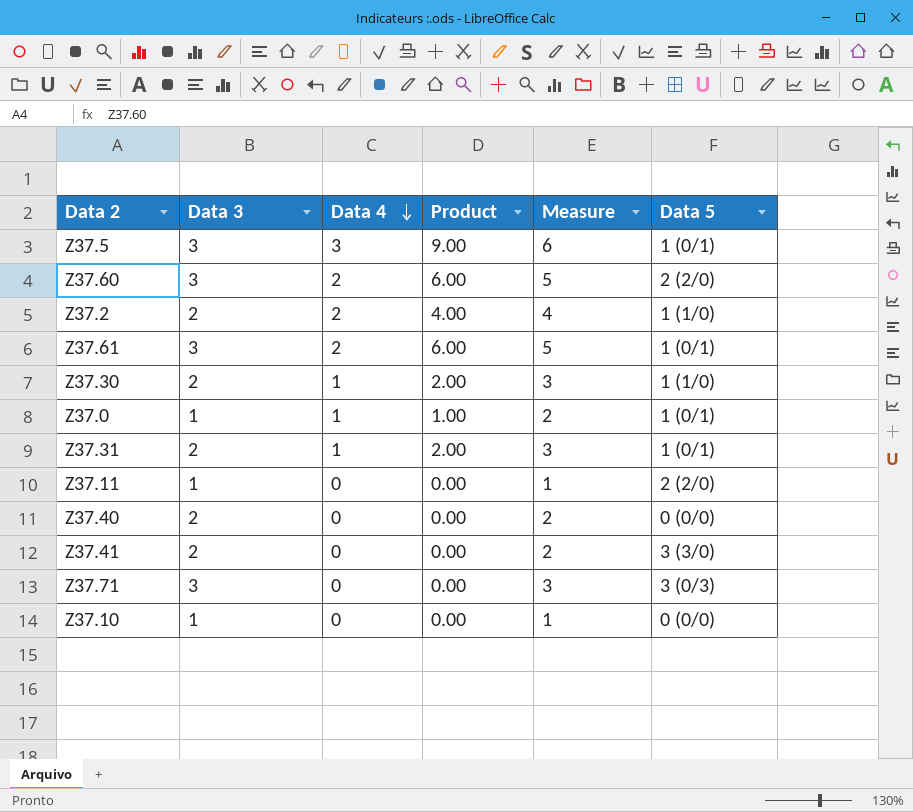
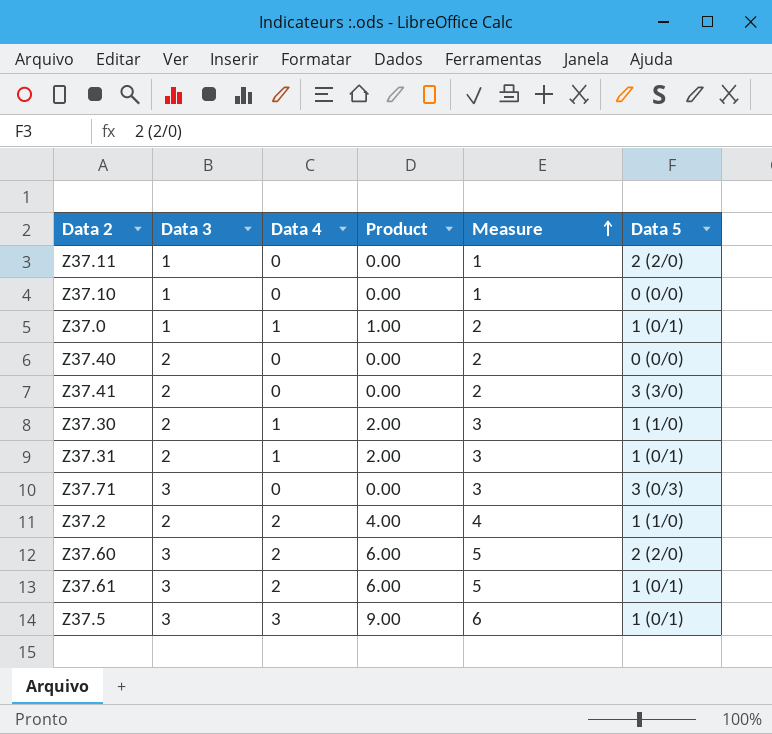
row order: Data 4 descending -> Measure ascending

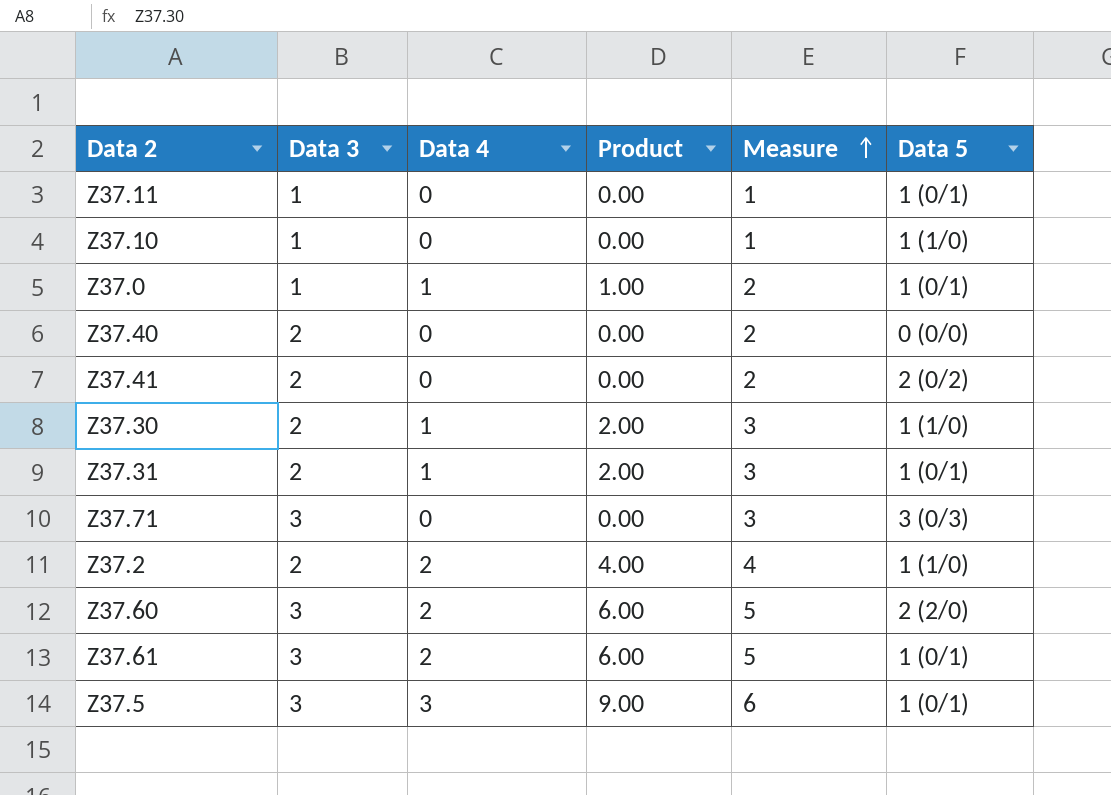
Z37.11 | Data 5: 2 (2/0) -> 1 (0/1)
Z37.10 | Data 5: 0 (0/0) -> 1 (1/0)
Z37.41 | Data 5: 3 (3/0) -> 2 (0/2)

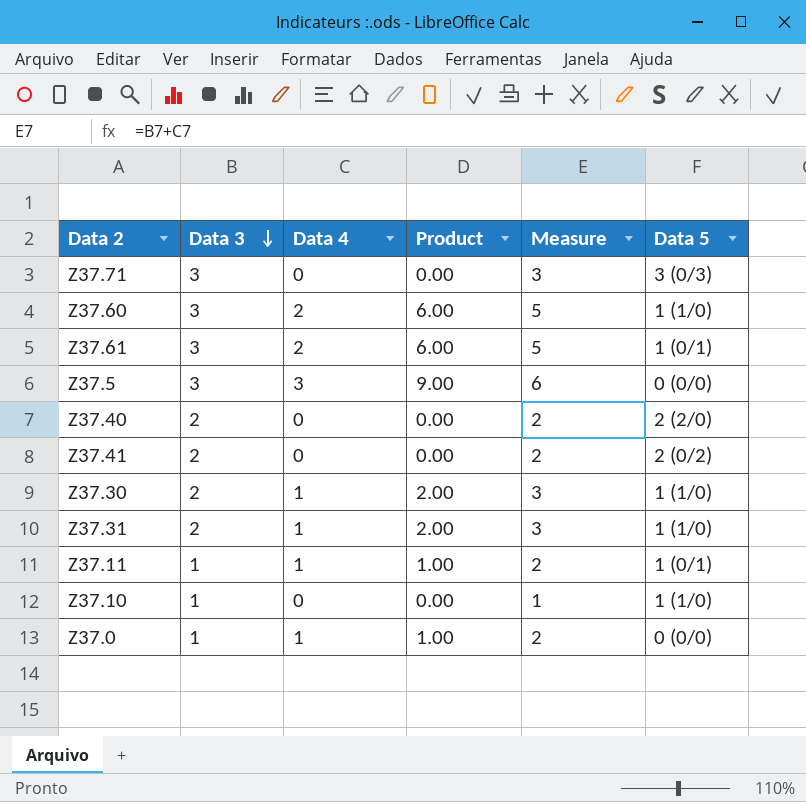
row order: Measure ascending -> Data 3 descending
row Z37.2: 2 | 2 | 4.00 | 4 | 1 (1/0) -> none
Z37.60 | Data 5: 2 (2/0) -> 1 (1/0)
Z37.5 | Data 5: 1 (0/1) -> 0 (0/0)
Z37.40 | Data 5: 0 (0/0) -> 2 (2/0)
Z37.31 | Data 5: 1 (0/1) -> 1 (1/0)
Z37.11 | Data 4: 0 -> 1
Z37.11 | Product: 0.00 -> 1.00
Z37.11 | Measure: 1 -> 2
Z37.0 | Data 5: 1 (0/1) -> 0 (0/0)

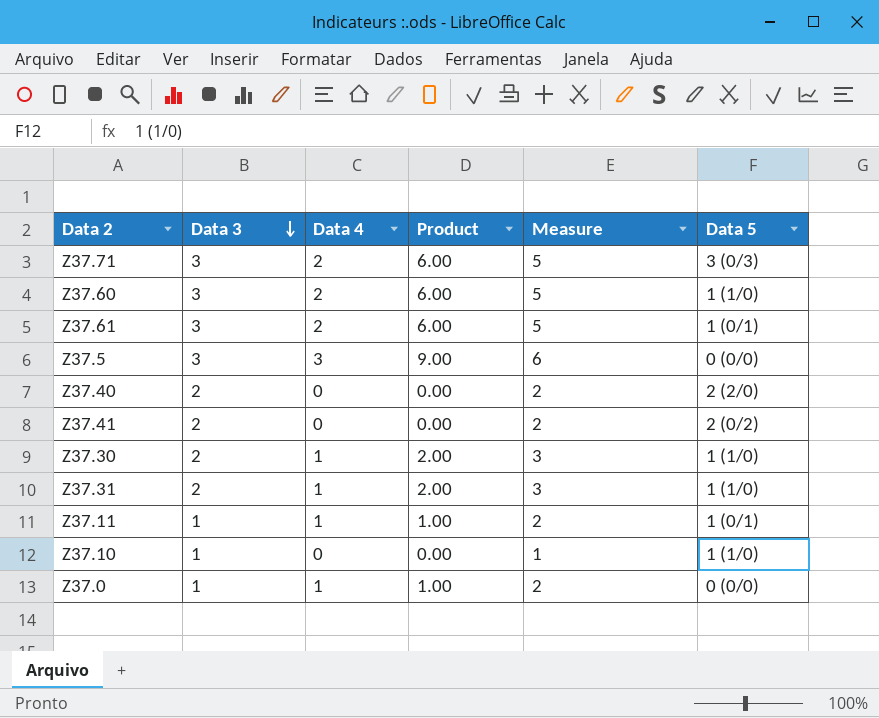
Z37.71 | Data 4: 0 -> 2
Z37.71 | Product: 0.00 -> 6.00
Z37.71 | Measure: 3 -> 5

